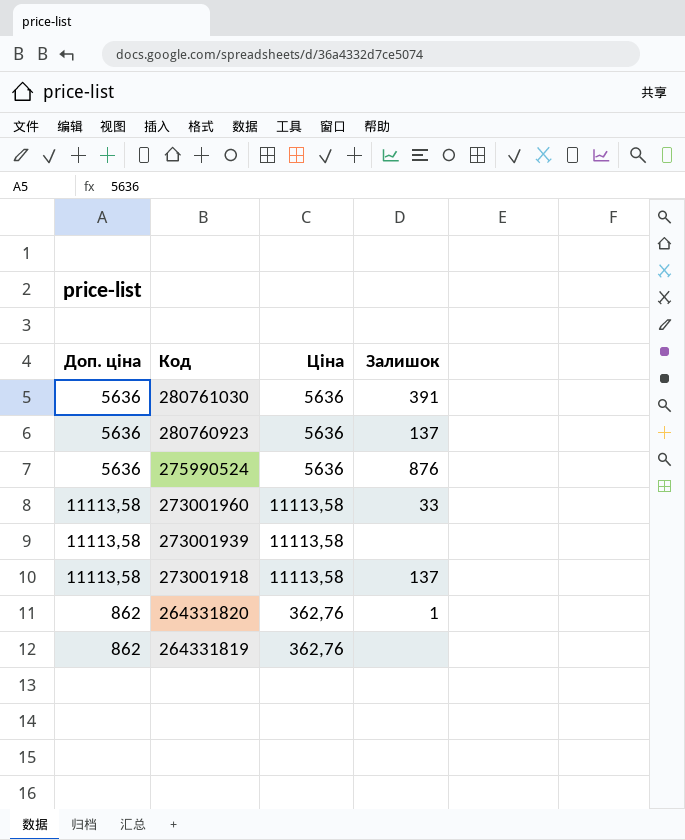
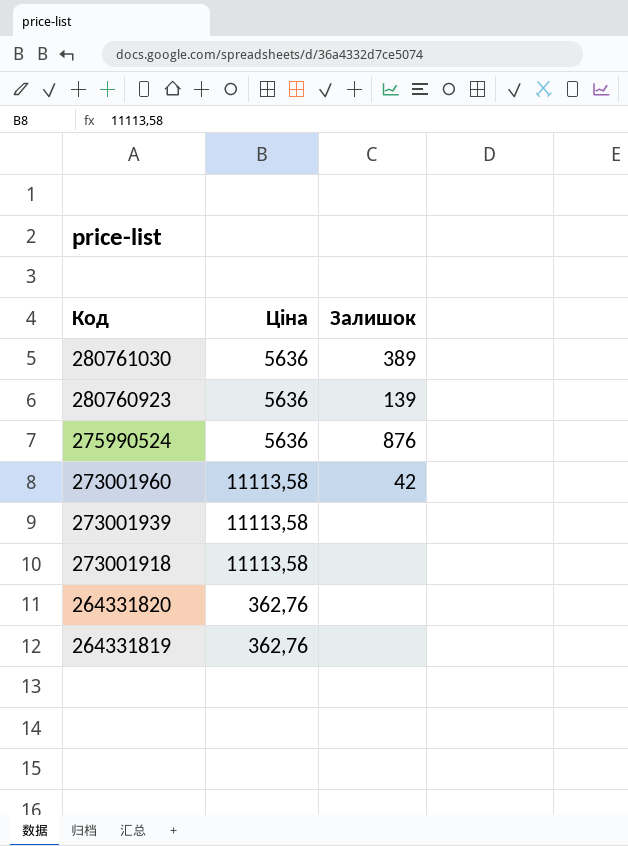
column Доп. ціна | position: 1 -> none
280761030 | Залишок: 391 -> 389
280760923 | Залишок: 137 -> 139
273001960 | Залишок: 33 -> 42
273001918 | Залишок: 137 -> none
264331820 | Залишок: 1 -> none

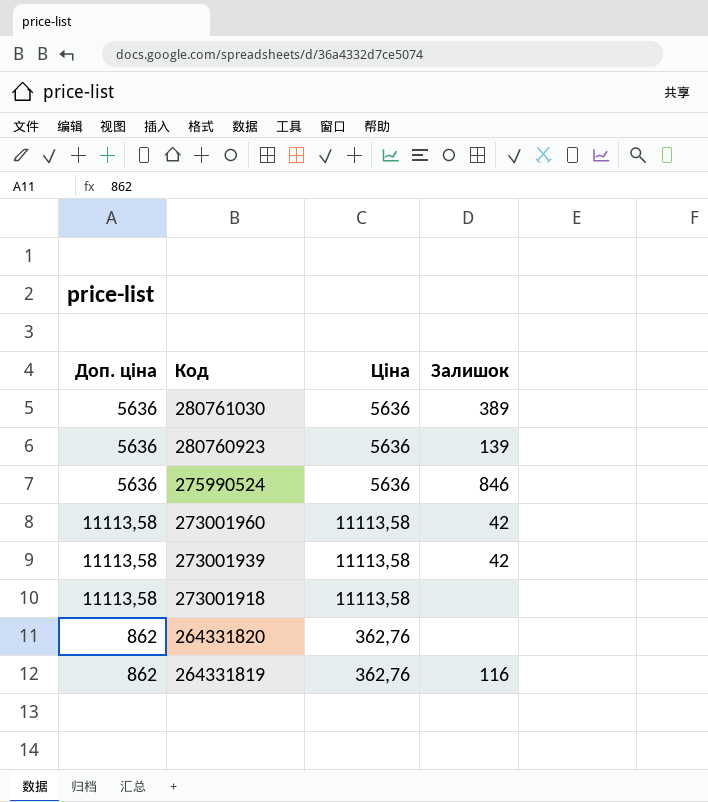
column Доп. ціна | position: none -> 1
275990524 | Залишок: 876 -> 846
273001939 | Залишок: none -> 42
264331819 | Залишок: none -> 116

